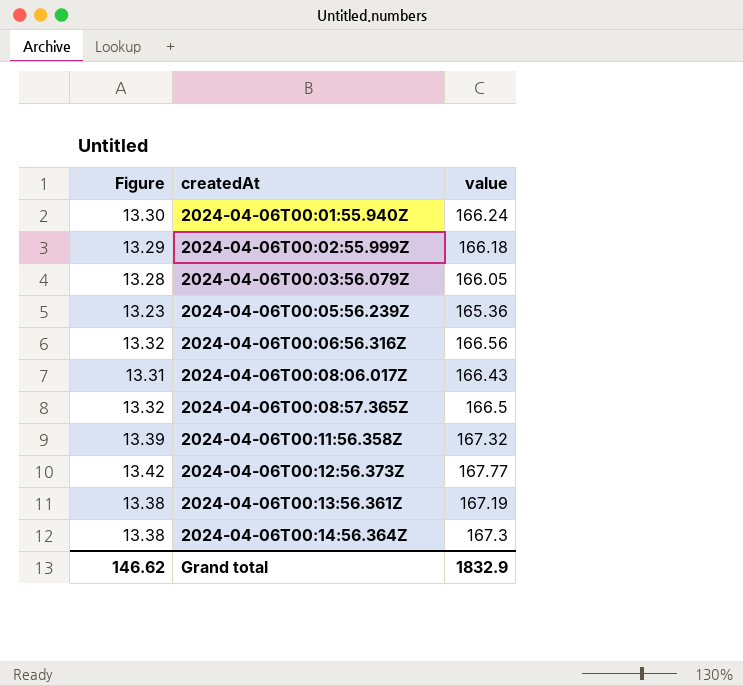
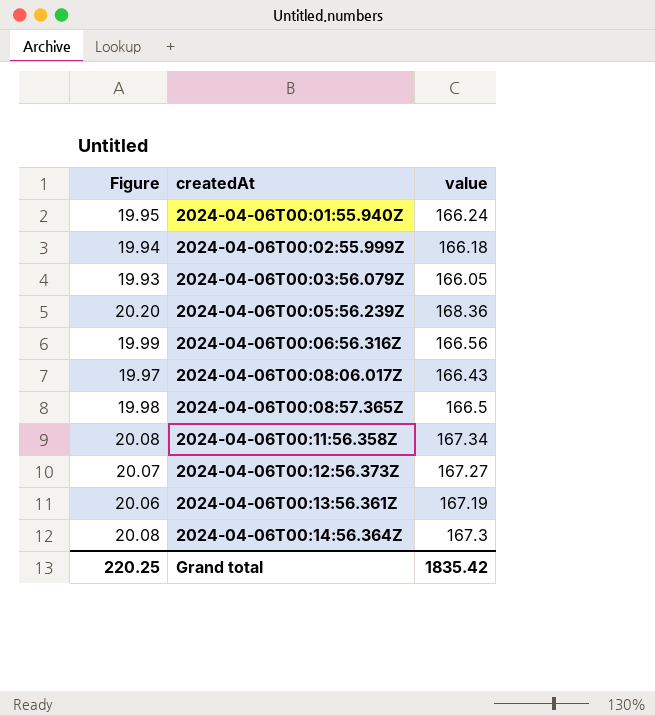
column Figure | formula: [value] * 0.08 -> [value] * 0.12
2024-04-06T00:05:56.239Z | value: 165.36 -> 168.36
2024-04-06T00:11:56.358Z | value: 167.32 -> 167.34
2024-04-06T00:12:56.373Z | value: 167.77 -> 167.27
Grand total | Figure: 146.62 -> 220.25
Grand total | value: 1832.9 -> 1835.42

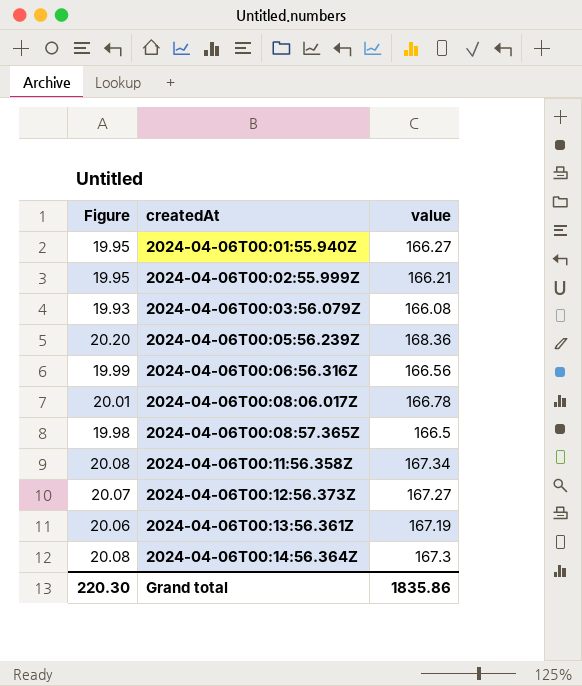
2024-04-06T00:01:55.940Z | value: 166.24 -> 166.27
2024-04-06T00:02:55.999Z | Figure: 19.94 -> 19.95
2024-04-06T00:02:55.999Z | value: 166.18 -> 166.21
2024-04-06T00:03:56.079Z | value: 166.05 -> 166.08
2024-04-06T00:08:06.017Z | Figure: 19.97 -> 20.01
2024-04-06T00:08:06.017Z | value: 166.43 -> 166.78
Grand total | Figure: 220.25 -> 220.30
Grand total | value: 1835.42 -> 1835.86

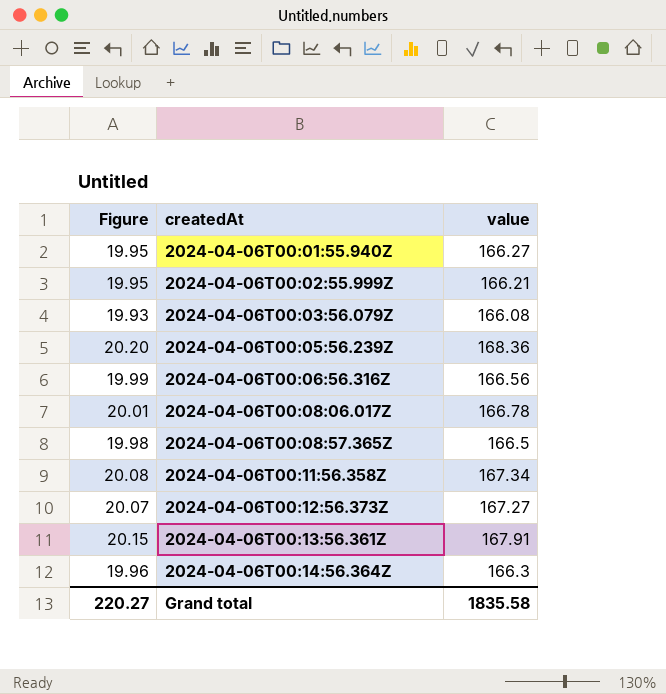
2024-04-06T00:13:56.361Z | Figure: 20.06 -> 20.15
2024-04-06T00:13:56.361Z | value: 167.19 -> 167.91
2024-04-06T00:14:56.364Z | Figure: 20.08 -> 19.96
2024-04-06T00:14:56.364Z | value: 167.3 -> 166.3
Grand total | Figure: 220.30 -> 220.27
Grand total | value: 1835.86 -> 1835.58

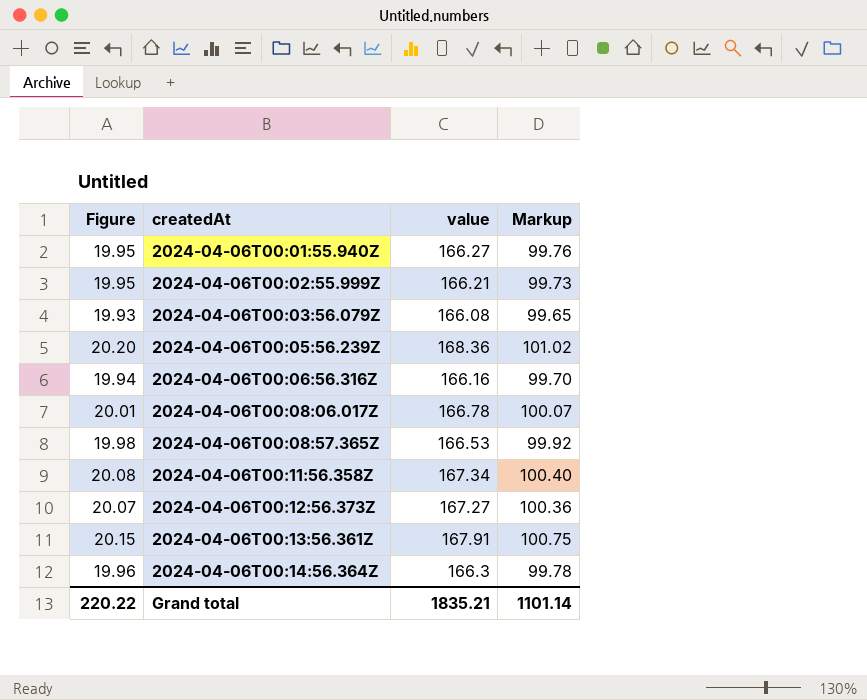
column Markup | formula: none -> [value] * 0.6
2024-04-06T00:06:56.316Z | Figure: 19.99 -> 19.94
2024-04-06T00:06:56.316Z | value: 166.56 -> 166.16
2024-04-06T00:08:57.365Z | value: 166.5 -> 166.53
Grand total | Figure: 220.27 -> 220.22
Grand total | value: 1835.58 -> 1835.21

